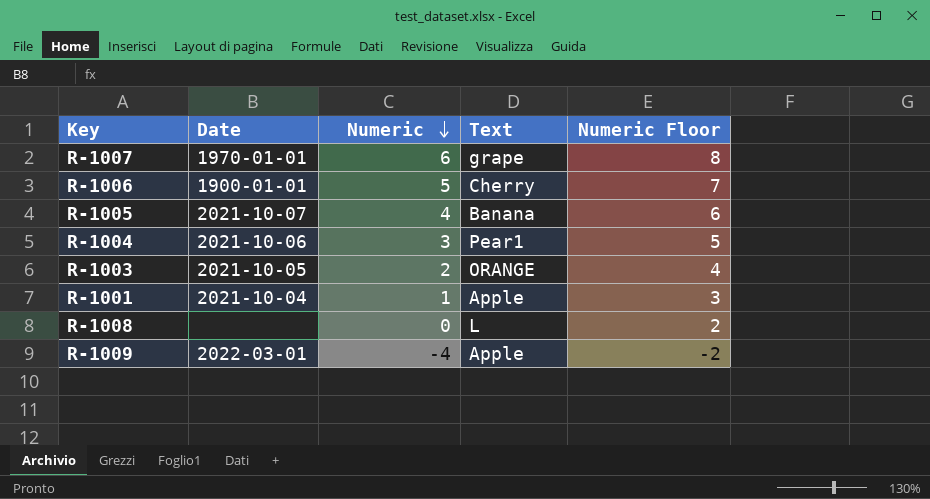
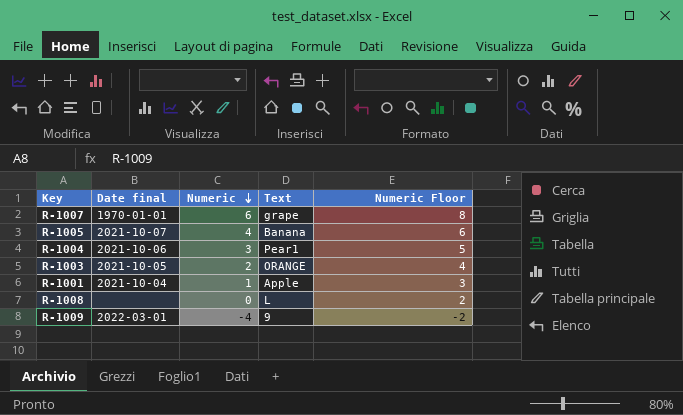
column name: Date -> Date final
row R-1006: 1900-01-01 | 5 | Cherry | 7 -> none
R-1009 | Text: Apple -> 9

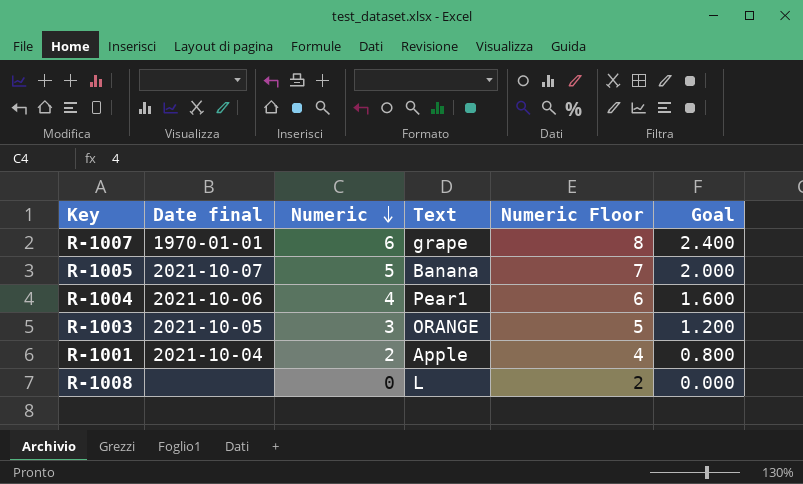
column Goal | formula: none -> [Numeric] * 0.4
row R-1009: 2022-03-01 | -4 | 9 | -2 -> none
R-1005 | Numeric: 4 -> 5
R-1005 | Numeric Floor: 6 -> 7
R-1004 | Numeric: 3 -> 4
R-1004 | Numeric Floor: 5 -> 6
R-1003 | Numeric: 2 -> 3
R-1003 | Numeric Floor: 4 -> 5
R-1001 | Numeric: 1 -> 2
R-1001 | Numeric Floor: 3 -> 4

